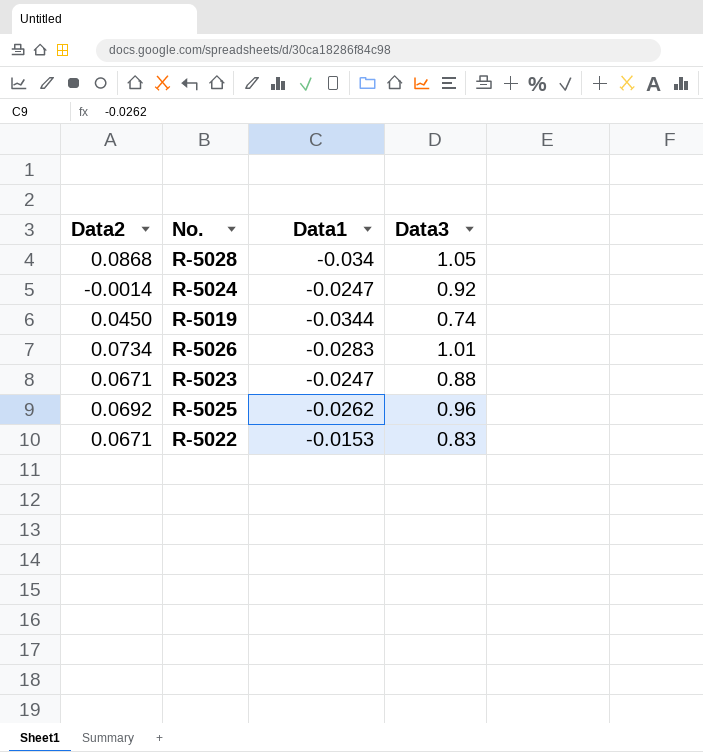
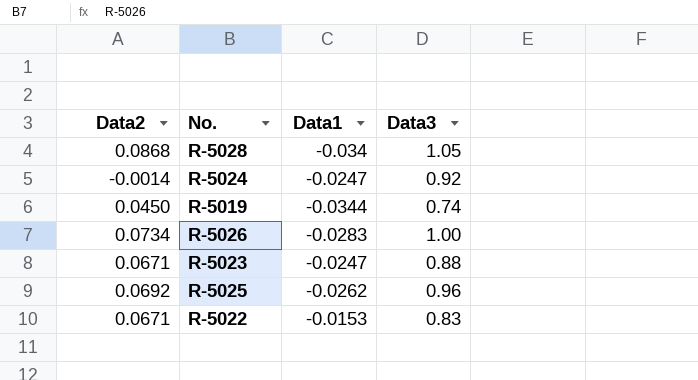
R-5026 | Data3: 1.01 -> 1.00

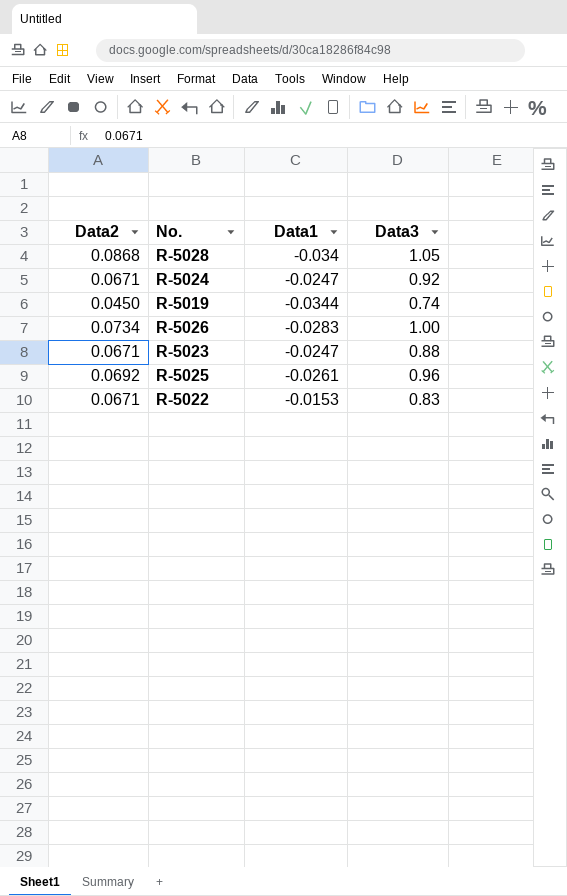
R-5024 | Data2: -0.0014 -> 0.0671
R-5025 | Data1: -0.0262 -> -0.0261

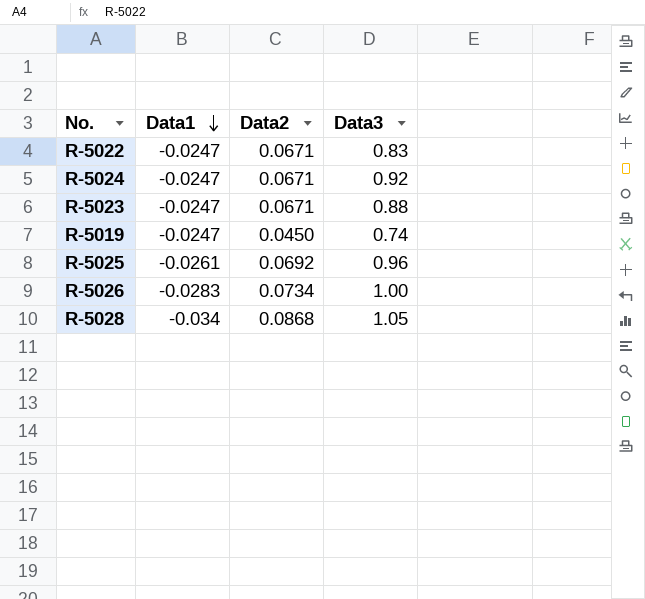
row order: none -> Data1 descending
column Data2 | position: 1 -> 3
R-5022 | Data1: -0.0153 -> -0.0247
R-5019 | Data1: -0.0344 -> -0.0247

